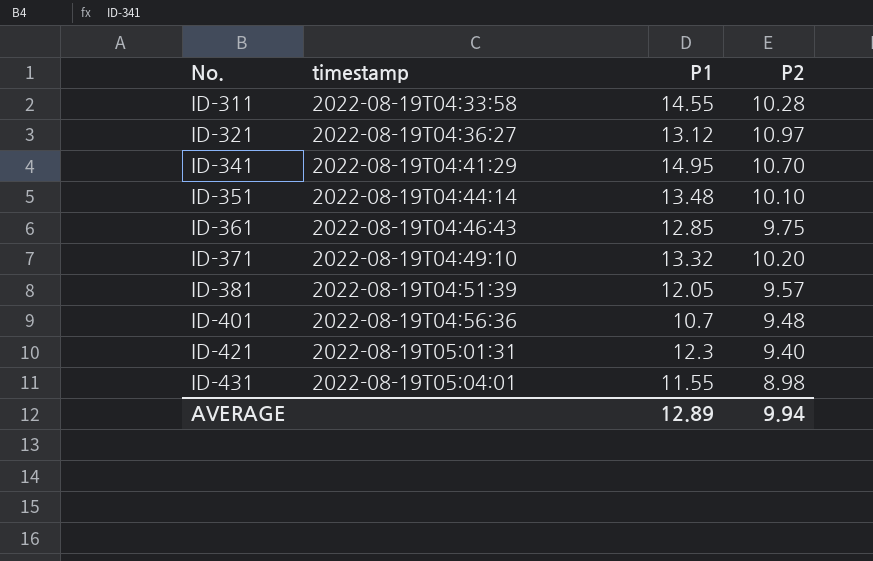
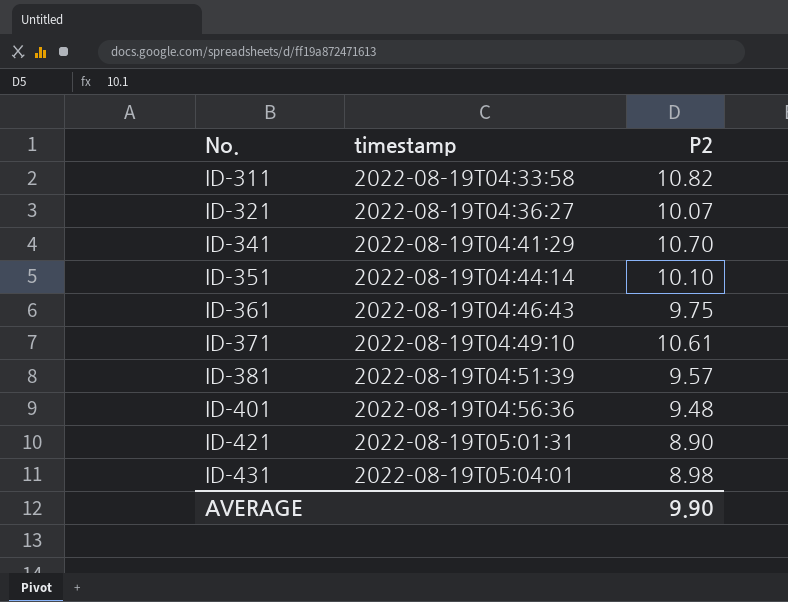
column P1 | position: 3 -> none
ID-311 | P2: 10.28 -> 10.82
ID-321 | P2: 10.97 -> 10.07
ID-371 | P2: 10.20 -> 10.61
ID-421 | P2: 9.40 -> 8.90
AVERAGE | P2: 9.94 -> 9.90

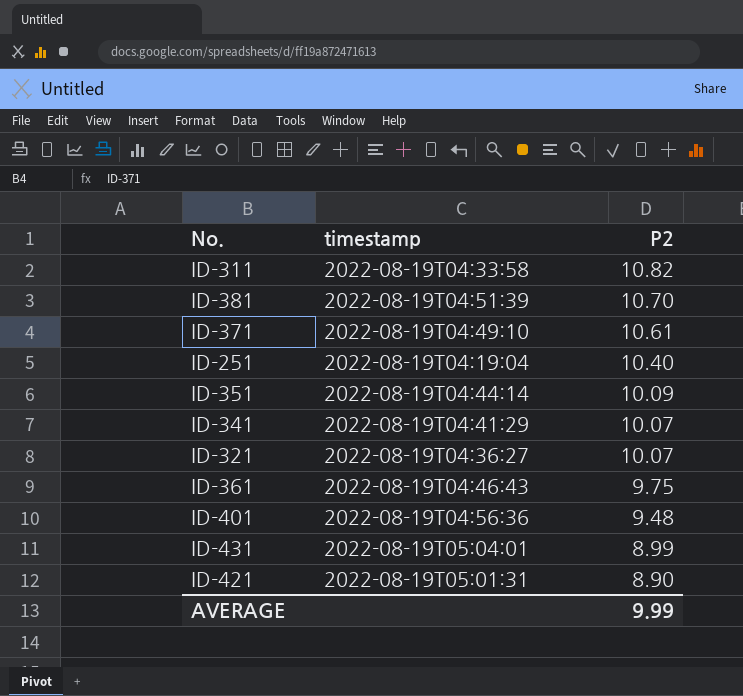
row order: No. ascending -> P2 descending
ID-381 | P2: 9.57 -> 10.70
row ID-251: none -> 2022-08-19T04:19:04 | 10.40
ID-351 | P2: 10.10 -> 10.09
ID-341 | P2: 10.70 -> 10.07
ID-431 | P2: 8.98 -> 8.99
AVERAGE | P2: 9.90 -> 9.99

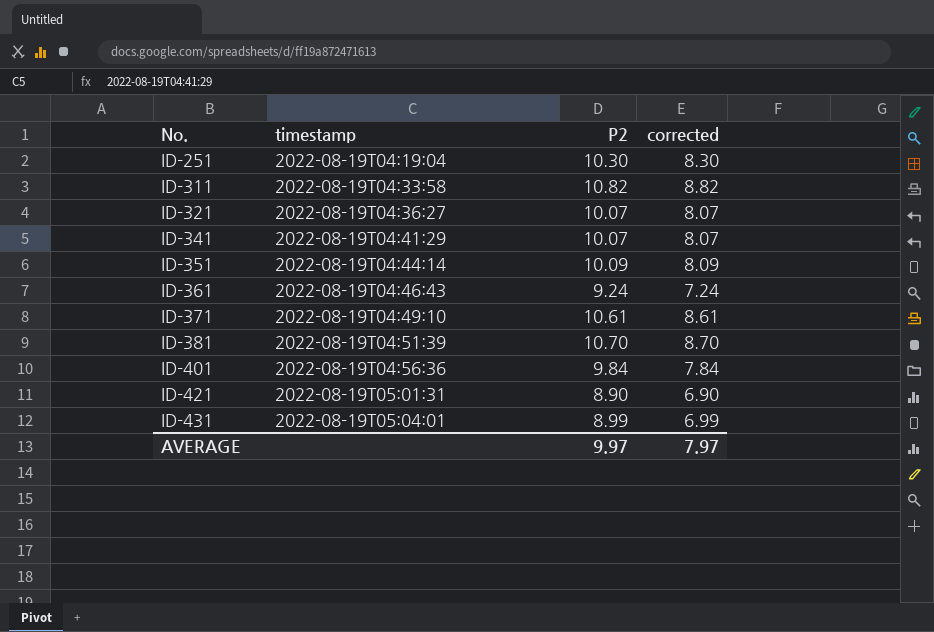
row order: P2 descending -> No. ascending
column corrected | formula: none -> [P2] - 2
ID-251 | P2: 10.40 -> 10.30
ID-361 | P2: 9.75 -> 9.24
ID-401 | P2: 9.48 -> 9.84
AVERAGE | P2: 9.99 -> 9.97

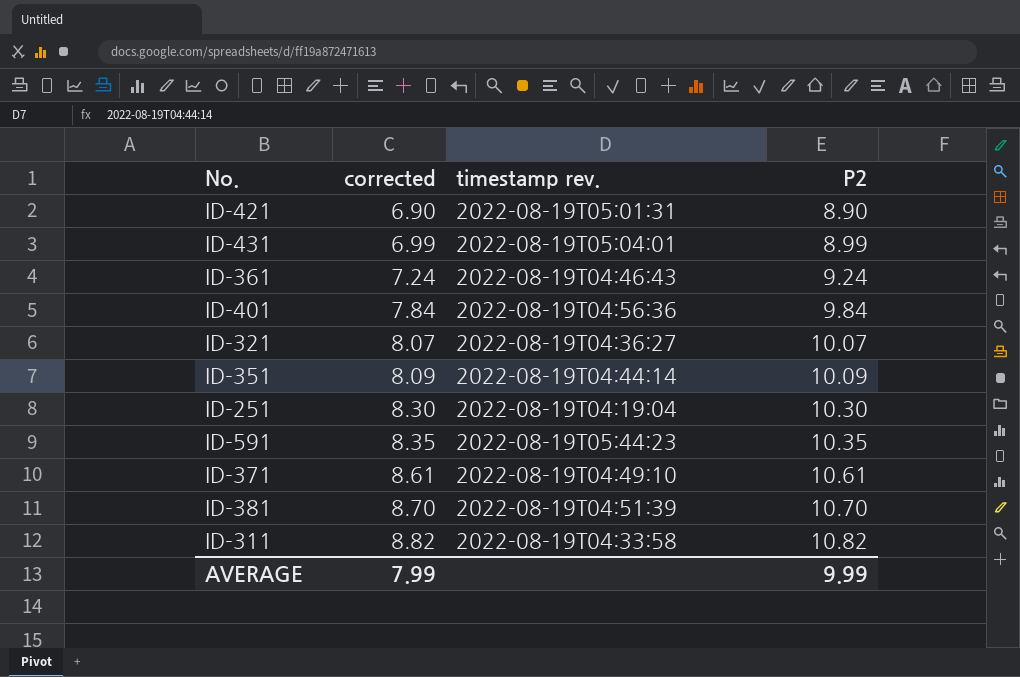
row order: No. ascending -> corrected ascending
column corrected | position: 4 -> 2
column name: timestamp -> timestamp rev.
row ID-341: 2022-08-19T04:41:29 | 10.07 | 8.07 -> none
row ID-591: none -> 8.35 | 2022-08-19T05:44:23 | 10.35
AVERAGE | corrected: 7.97 -> 7.99
AVERAGE | P2: 9.97 -> 9.99

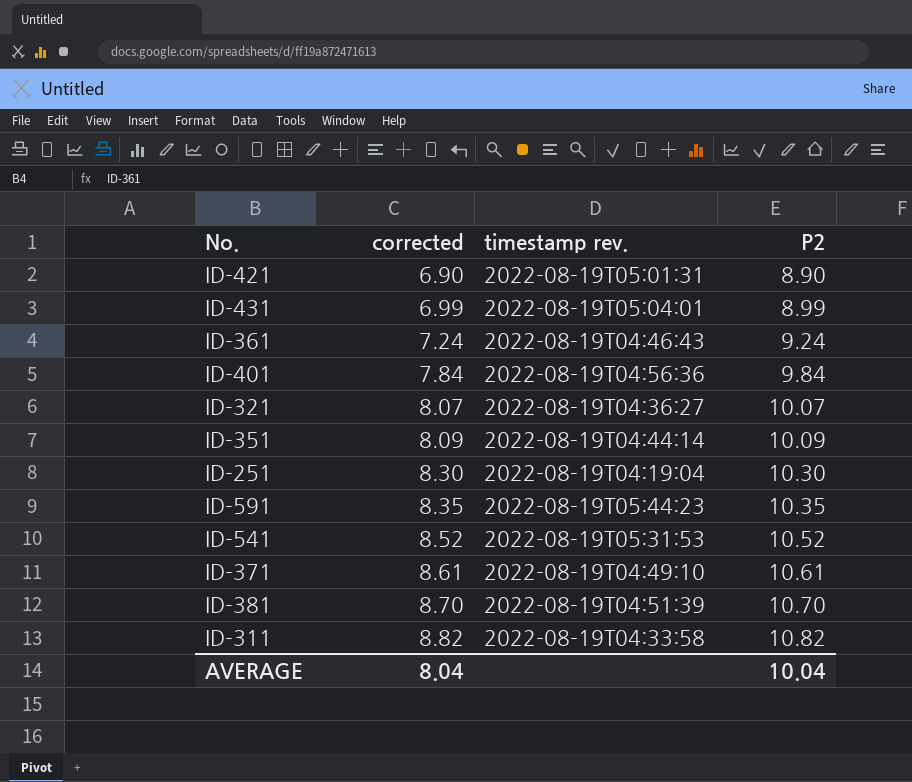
row ID-541: none -> 8.52 | 2022-08-19T05:31:53 | 10.52
AVERAGE | corrected: 7.99 -> 8.04
AVERAGE | P2: 9.99 -> 10.04

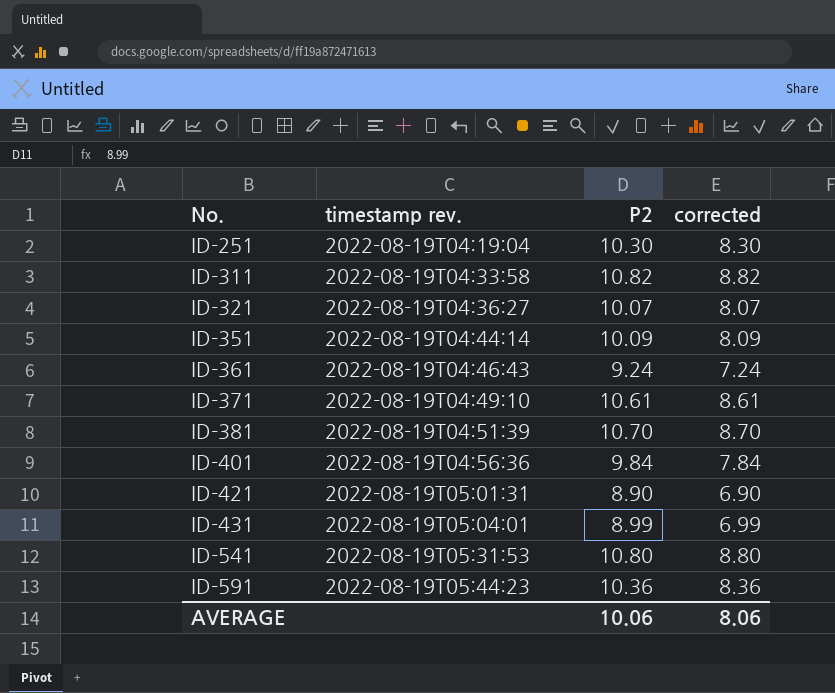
row order: corrected ascending -> No. ascending
column corrected | position: 2 -> 4
ID-541 | P2: 10.52 -> 10.80
ID-541 | corrected: 8.52 -> 8.80
ID-591 | P2: 10.35 -> 10.36
ID-591 | corrected: 8.35 -> 8.36
AVERAGE | P2: 10.04 -> 10.06
AVERAGE | corrected: 8.04 -> 8.06

